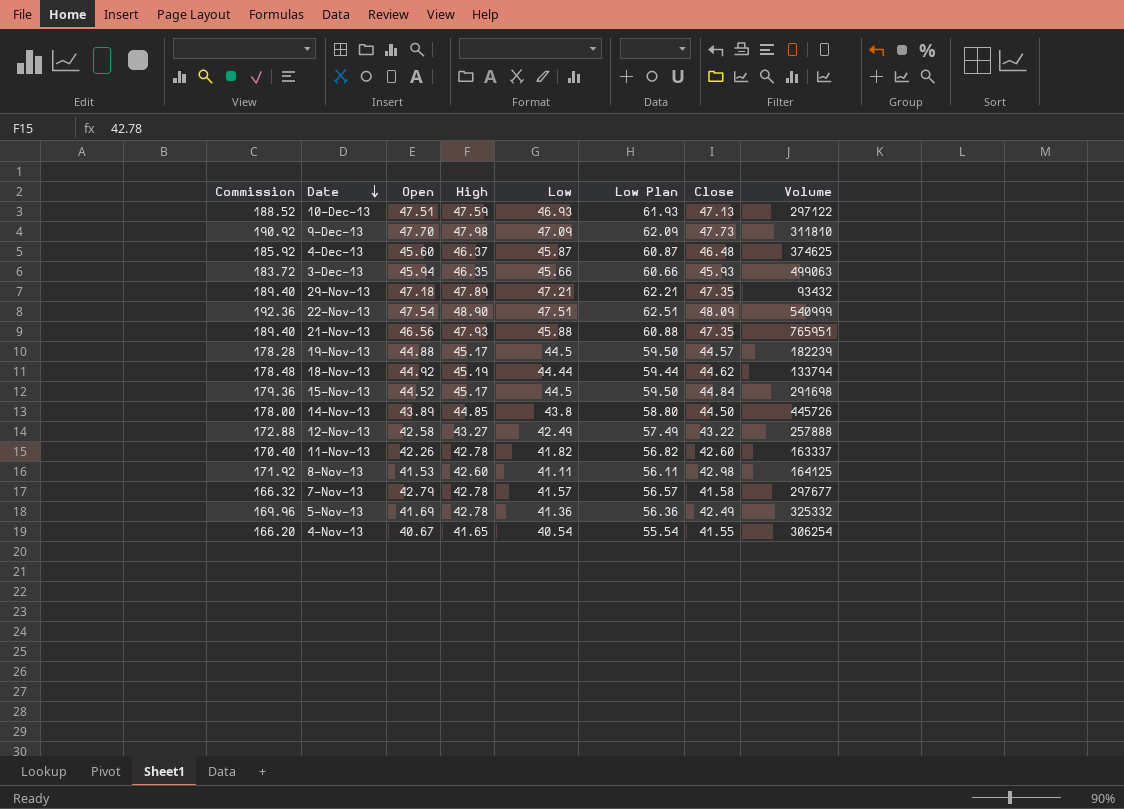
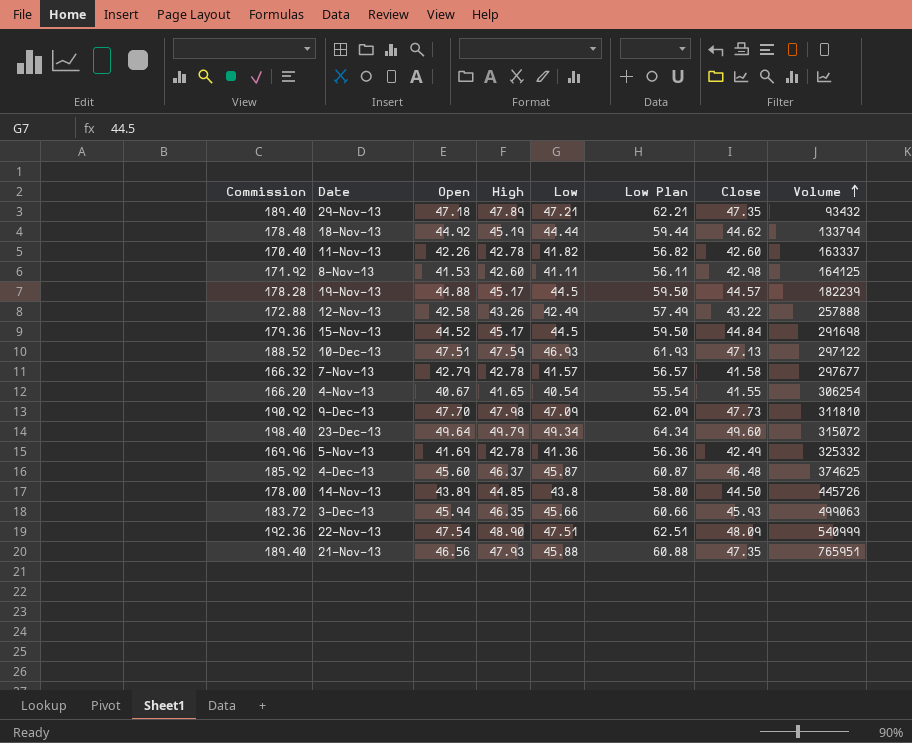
row order: Date descending -> Volume ascending
12-Nov-13 | High: 43.27 -> 43.26
row 23-Dec-13: none -> 198.40 | 49.64 | 49.79 | 49.34 | 64.34 | 49.60 | 315072

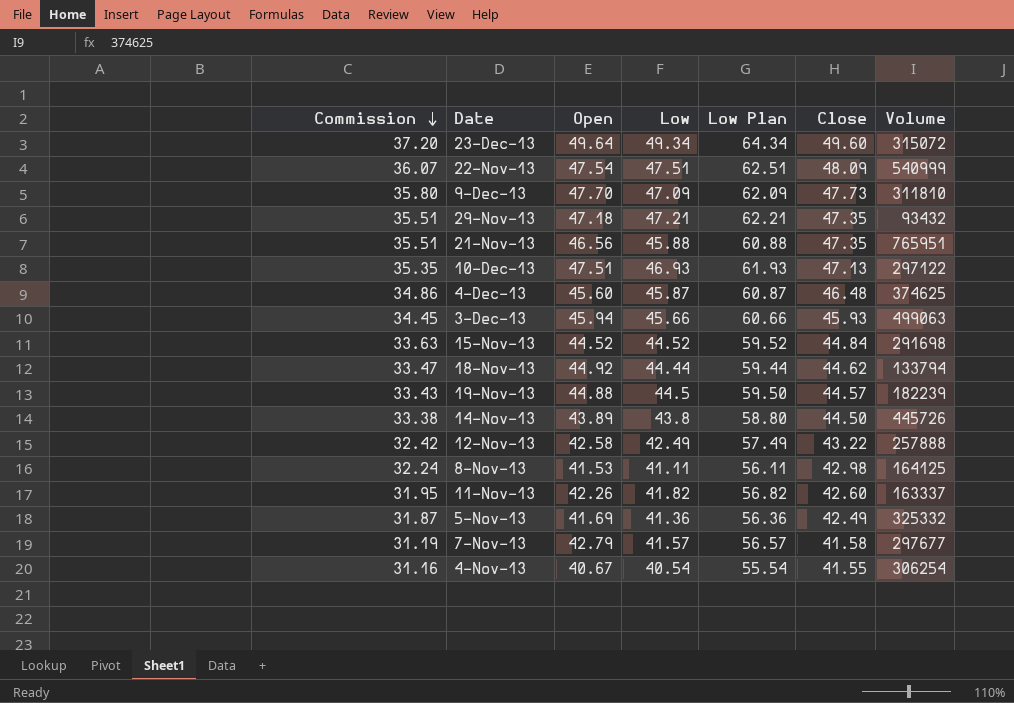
row order: Volume ascending -> Commission descending
column High | position: 4 -> none
column Commission | formula: [Close] * 4 -> [Close] * 0.75
15-Nov-13 | Low: 44.5 -> 44.52
15-Nov-13 | Low Plan: 59.50 -> 59.52

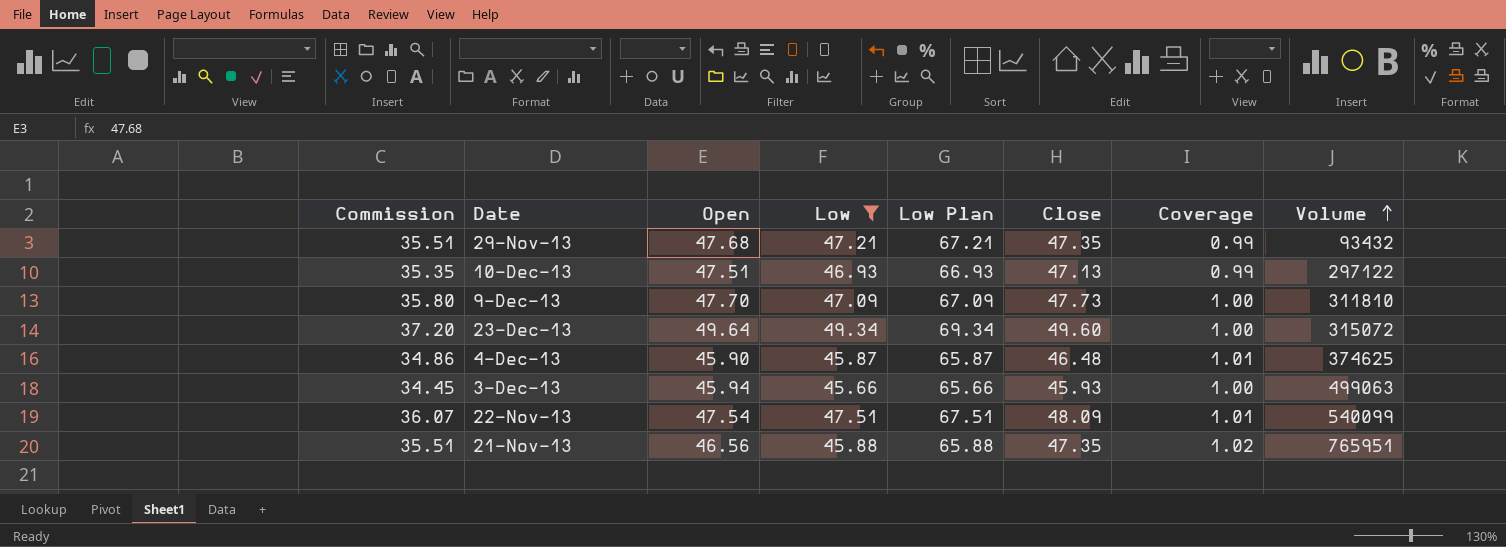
filter: none -> Low >= 45.66
row order: Commission descending -> Volume ascending
column Low Plan | formula: [Low] + 15 -> [Low] + 20
column Coverage | formula: none -> [Close] / [Open]
29-Nov-13 | Open: 47.18 -> 47.68
4-Dec-13 | Open: 45.60 -> 45.90
22-Nov-13 | Volume: 540999 -> 540099

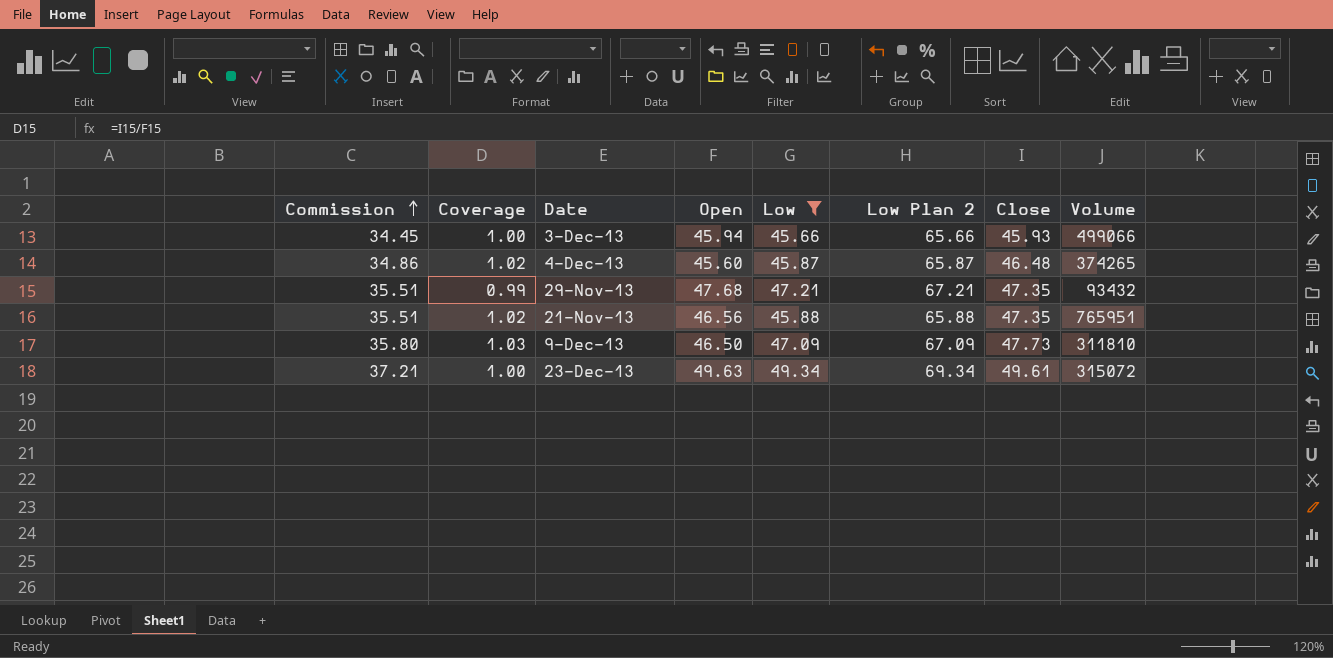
row order: Volume ascending -> Commission ascending
column Coverage | position: 7 -> 2
column name: Low Plan -> Low Plan 2
row 10-Dec-13: 35.35 | 47.51 | 46.93 | 66.93 | 47.13 | 0.99 | 297122 -> none
row 22-Nov-13: 36.07 | 47.54 | 47.51 | 67.51 | 48.09 | 1.01 | 540099 -> none
3-Dec-13 | Volume: 499063 -> 499066
4-Dec-13 | Coverage: 1.01 -> 1.02
4-Dec-13 | Open: 45.90 -> 45.60
4-Dec-13 | Volume: 374625 -> 374265
9-Dec-13 | Coverage: 1.00 -> 1.03
9-Dec-13 | Open: 47.70 -> 46.50
23-Dec-13 | Commission: 37.20 -> 37.21
23-Dec-13 | Open: 49.64 -> 49.63
23-Dec-13 | Close: 49.60 -> 49.61

